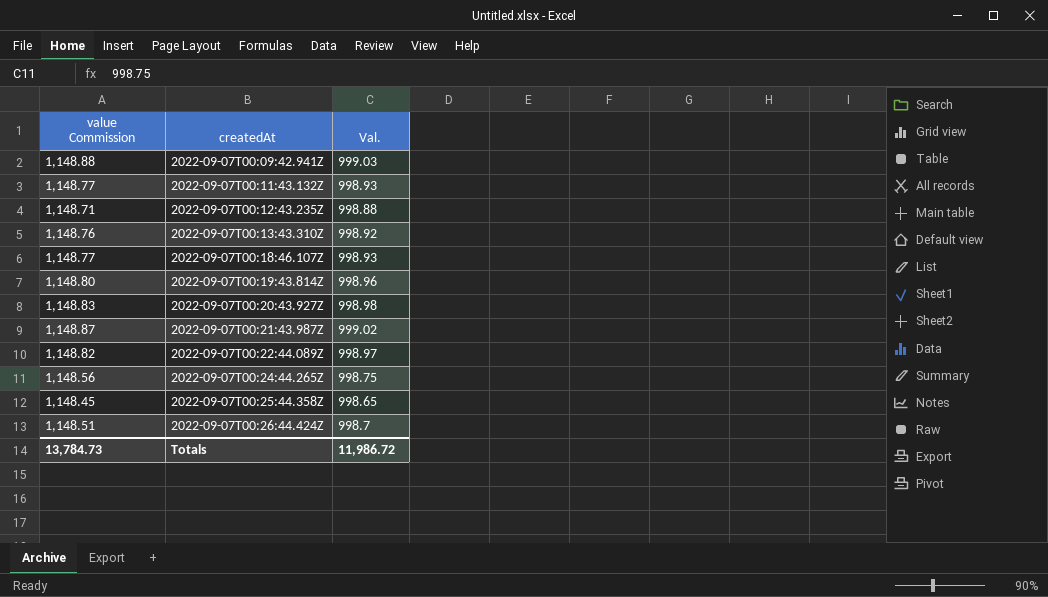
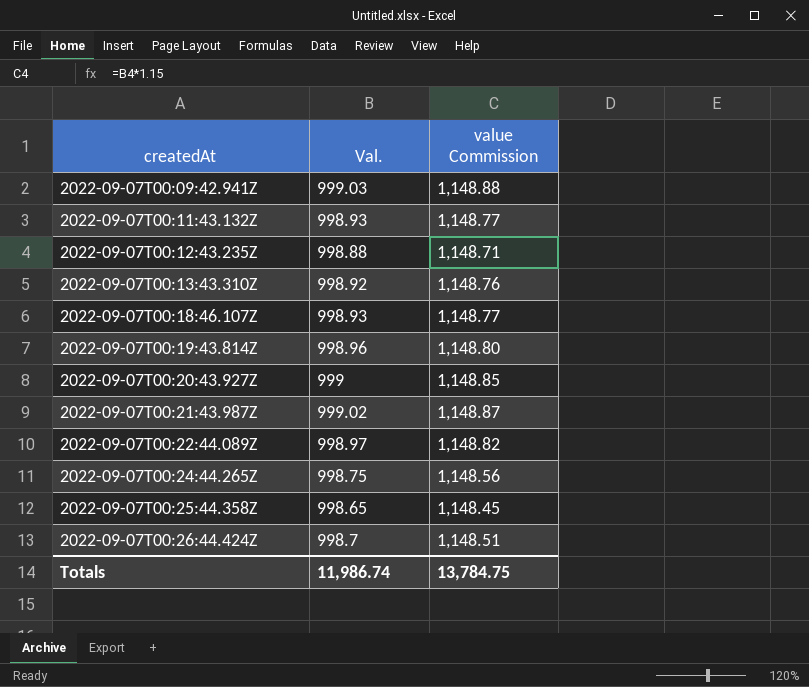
column value Commission | position: 1 -> 3
2022-09-07T00:20:43.927Z | Val.: 998.98 -> 999
2022-09-07T00:20:43.927Z | value Commission: 1,148.83 -> 1,148.85
Totals | Val.: 11,986.72 -> 11,986.74
Totals | value Commission: 13,784.73 -> 13,784.75

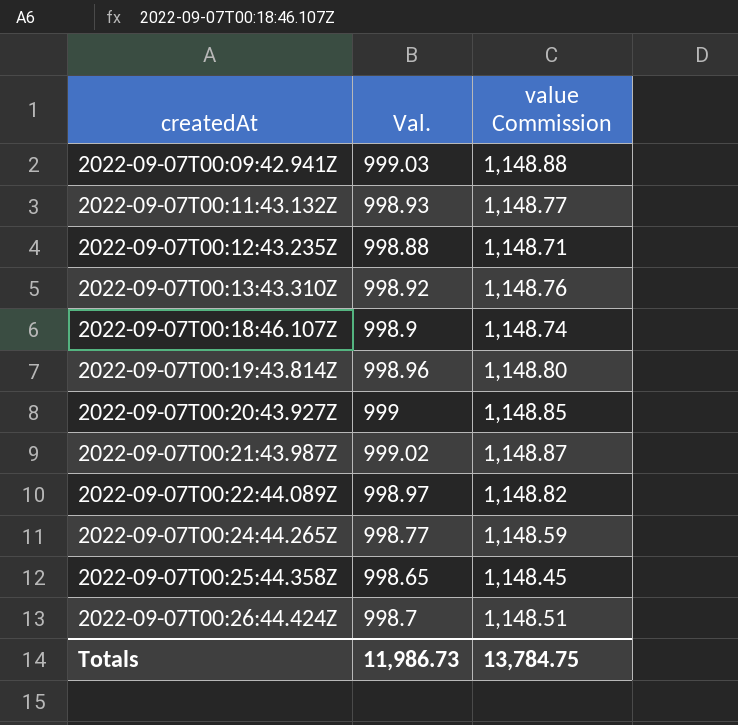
2022-09-07T00:18:46.107Z | Val.: 998.93 -> 998.9
2022-09-07T00:18:46.107Z | value Commission: 1,148.77 -> 1,148.74
2022-09-07T00:24:44.265Z | Val.: 998.75 -> 998.77
2022-09-07T00:24:44.265Z | value Commission: 1,148.56 -> 1,148.59
Totals | Val.: 11,986.74 -> 11,986.73

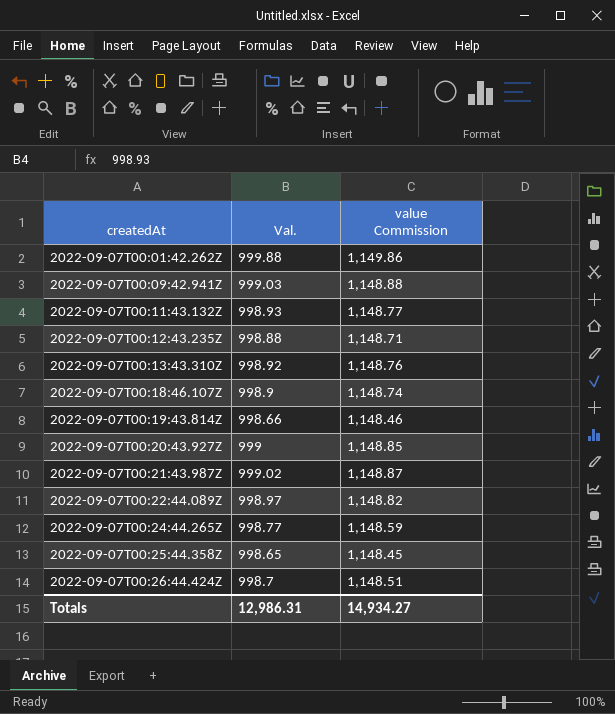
row 2022-09-07T00:01:42.262Z: none -> 999.88 | 1,149.86
2022-09-07T00:19:43.814Z | Val.: 998.96 -> 998.66
2022-09-07T00:19:43.814Z | value Commission: 1,148.80 -> 1,148.46
Totals | Val.: 11,986.73 -> 12,986.31
Totals | value Commission: 13,784.75 -> 14,934.27

